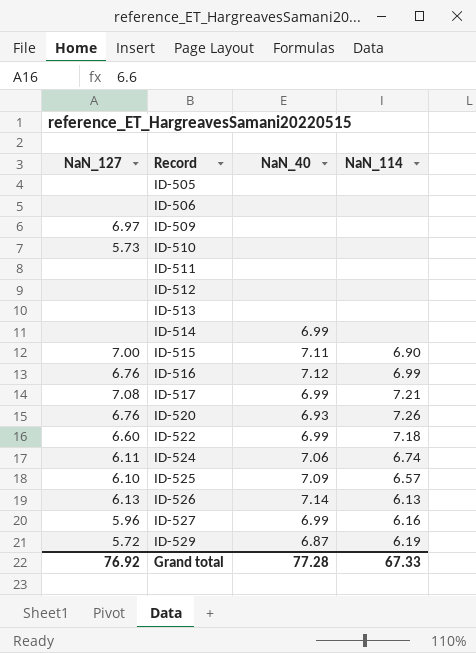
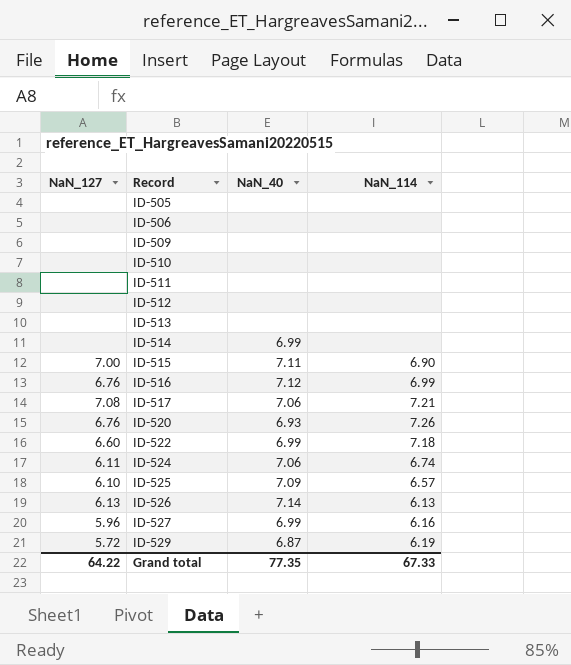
ID-509 | NaN_127: 6.97 -> none
ID-510 | NaN_127: 5.73 -> none
ID-517 | NaN_40: 6.99 -> 7.06
Grand total | NaN_127: 76.92 -> 64.22
Grand total | NaN_40: 77.28 -> 77.35

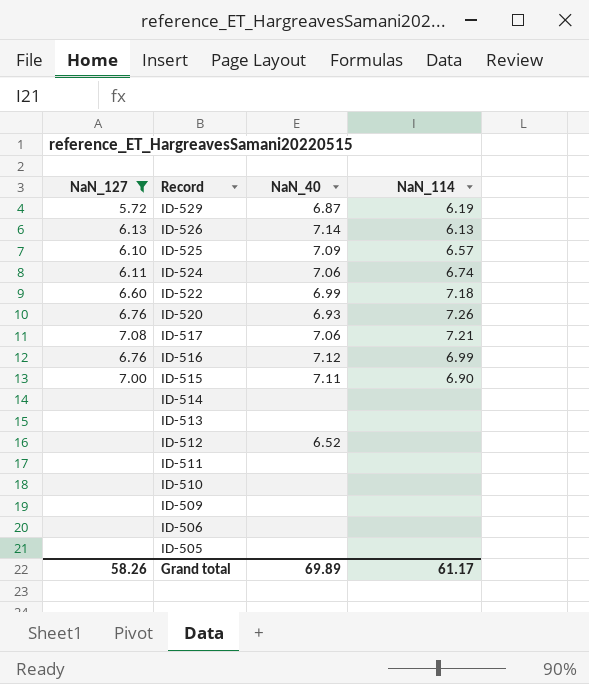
filter: none -> NaN_127 != 5.96
row order: Record ascending -> Record descending
ID-514 | NaN_40: 6.99 -> none
ID-512 | NaN_40: none -> 6.52
Grand total | NaN_127: 64.22 -> 58.26
Grand total | NaN_40: 77.35 -> 69.89
Grand total | NaN_114: 67.33 -> 61.17

